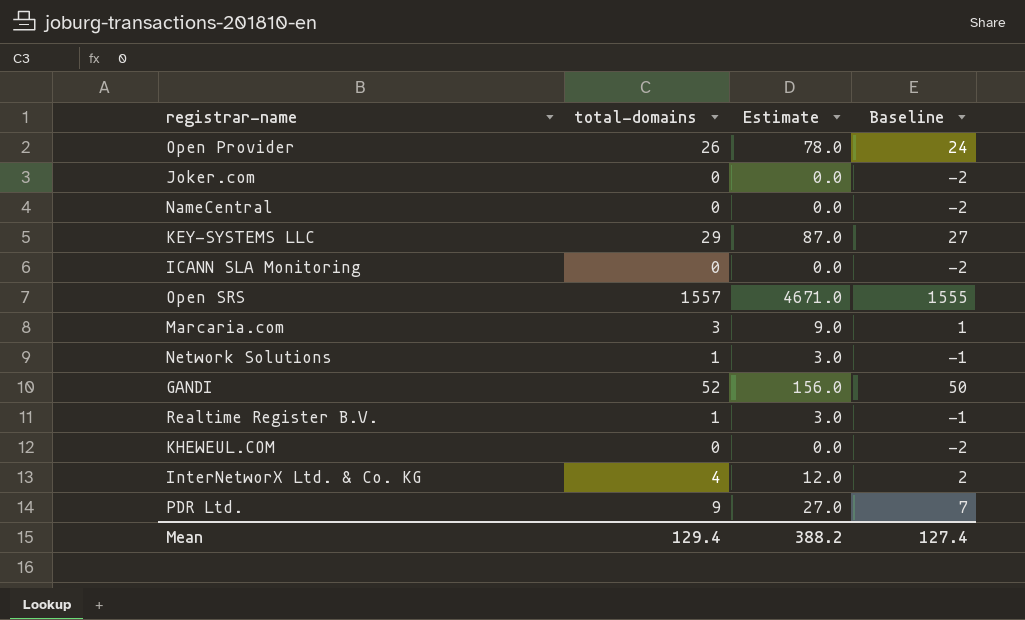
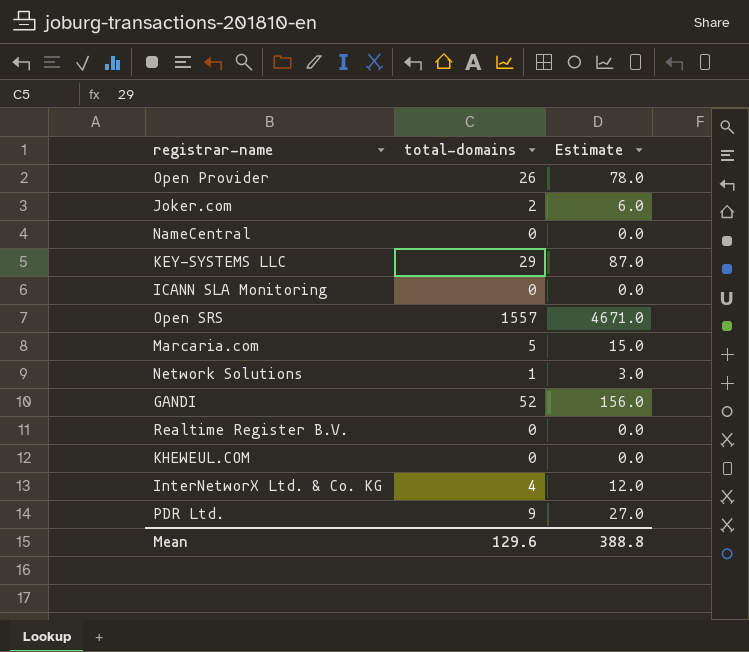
column Baseline | formula: [total-domains] - 2 -> none
Joker.com | total-domains: 0 -> 2
Joker.com | Estimate: 0.0 -> 6.0
Marcaria.com | total-domains: 3 -> 5
Marcaria.com | Estimate: 9.0 -> 15.0
Realtime Register B.V. | total-domains: 1 -> 0
Realtime Register B.V. | Estimate: 3.0 -> 0.0
Mean | total-domains: 129.4 -> 129.6
Mean | Estimate: 388.2 -> 388.8

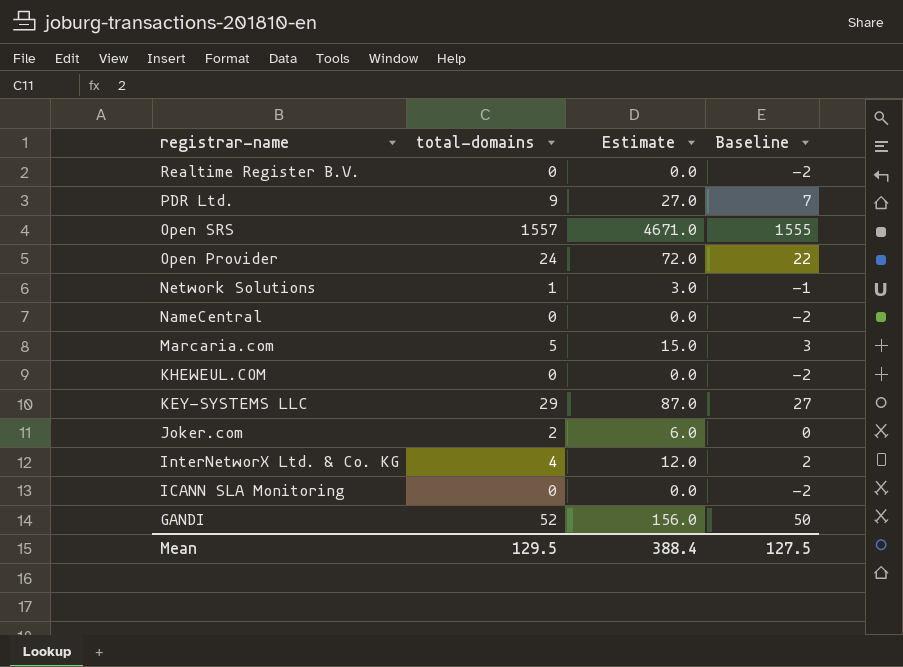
row order: none -> registrar-name descending
column Baseline | formula: none -> [total-domains] - 2
Open Provider | total-domains: 26 -> 24
Open Provider | Estimate: 78.0 -> 72.0
Mean | total-domains: 129.6 -> 129.5
Mean | Estimate: 388.8 -> 388.4

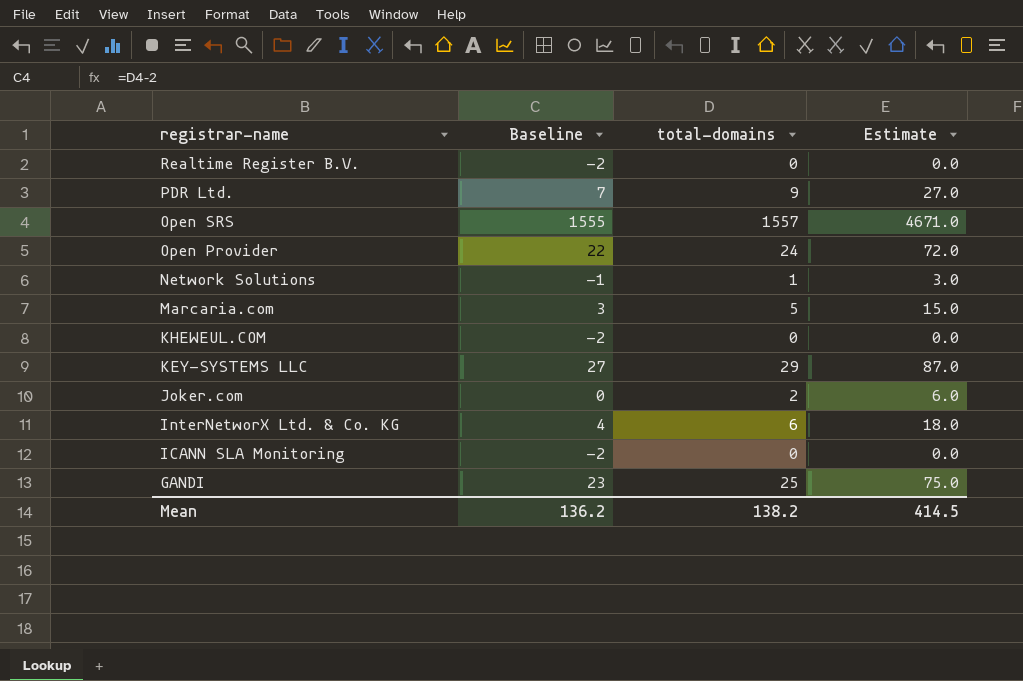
column Baseline | position: 4 -> 2
row NameCentral: 0 | 0.0 | -2 -> none
InterNetworX Ltd. & Co. KG | Baseline: 2 -> 4
InterNetworX Ltd. & Co. KG | total-domains: 4 -> 6
InterNetworX Ltd. & Co. KG | Estimate: 12.0 -> 18.0
GANDI | Baseline: 50 -> 23
GANDI | total-domains: 52 -> 25
GANDI | Estimate: 156.0 -> 75.0
Mean | Baseline: 127.5 -> 136.2
Mean | total-domains: 129.5 -> 138.2
Mean | Estimate: 388.4 -> 414.5

